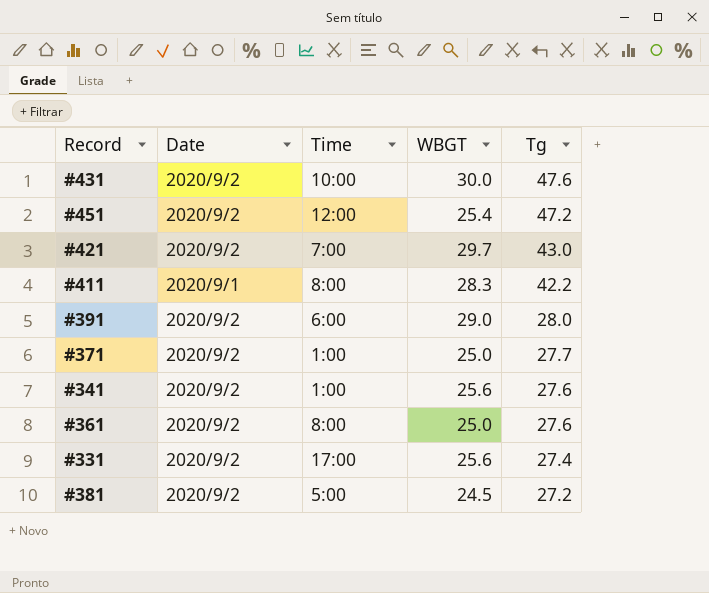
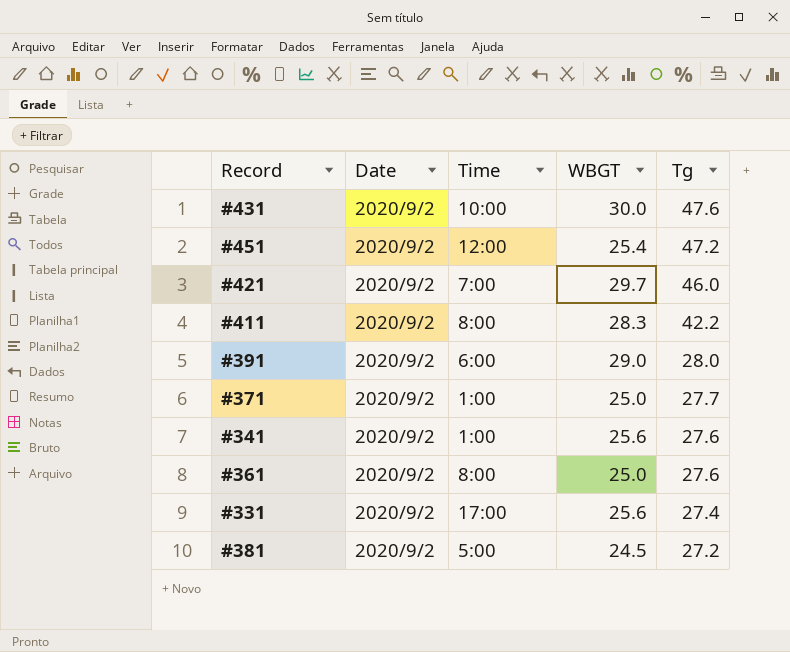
#421 | Tg: 43.0 -> 46.0
#411 | Date: 2020/9/1 -> 2020/9/2

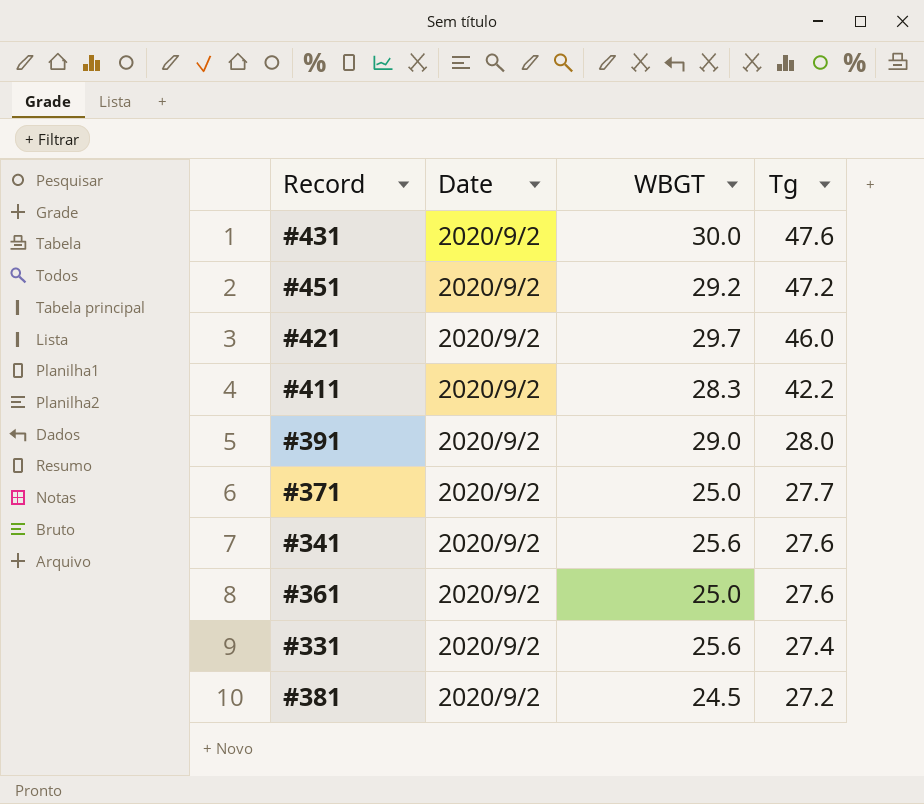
column Time | position: 3 -> none
#451 | WBGT: 25.4 -> 29.2

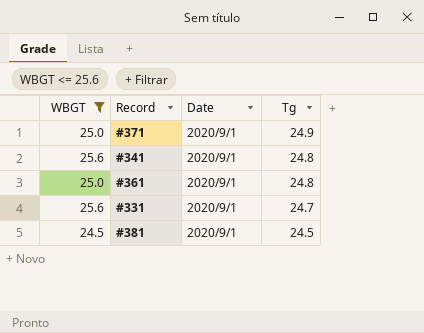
filter: none -> WBGT <= 25.6
column WBGT | position: 3 -> 1
#371 | Date: 2020/9/2 -> 2020/9/1
#371 | Tg: 27.7 -> 24.9
#341 | Date: 2020/9/2 -> 2020/9/1
#341 | Tg: 27.6 -> 24.8
#361 | Date: 2020/9/2 -> 2020/9/1
#361 | Tg: 27.6 -> 24.8
#331 | Date: 2020/9/2 -> 2020/9/1
#331 | Tg: 27.4 -> 24.7
#381 | Date: 2020/9/2 -> 2020/9/1
#381 | Tg: 27.2 -> 24.5

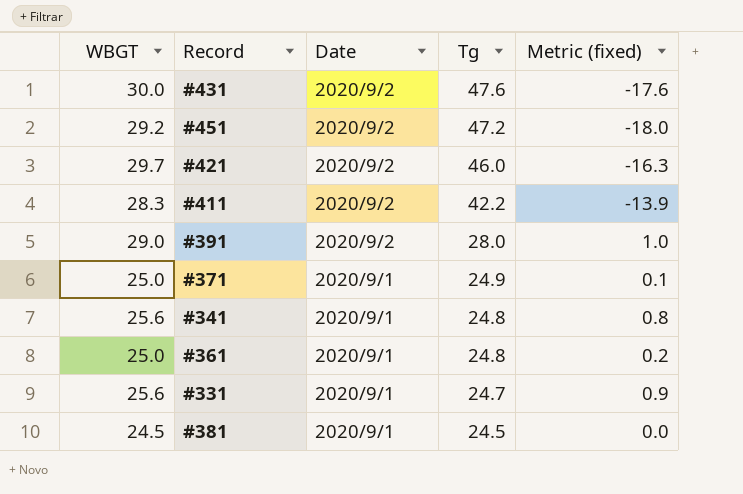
filter: WBGT <= 25.6 -> none
column Metric (fixed) | formula: none -> [WBGT] - [Tg]

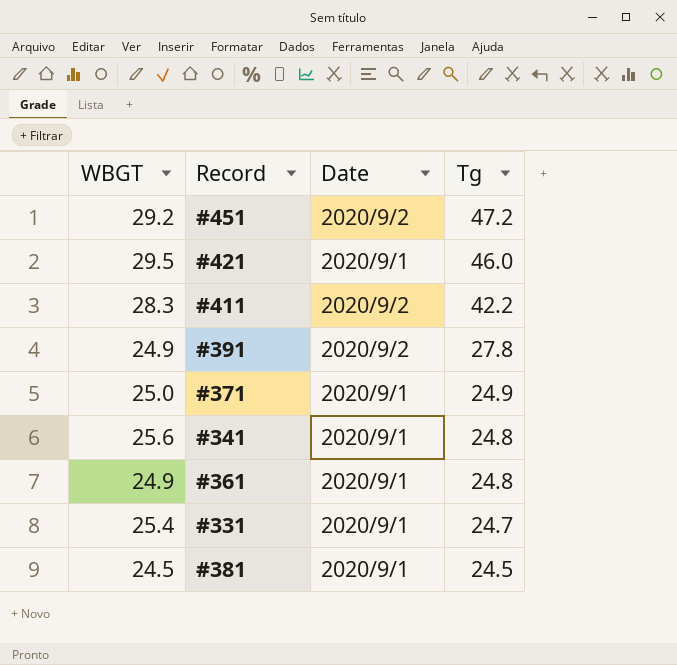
column Metric (fixed) | formula: [WBGT] - [Tg] -> none
row #431: 30.0 | 2020/9/2 | 47.6 | -17.6 -> none
#421 | WBGT: 29.7 -> 29.5
#421 | Date: 2020/9/2 -> 2020/9/1
#391 | WBGT: 29.0 -> 24.9
#391 | Tg: 28.0 -> 27.8
#361 | WBGT: 25.0 -> 24.9
#331 | WBGT: 25.6 -> 25.4

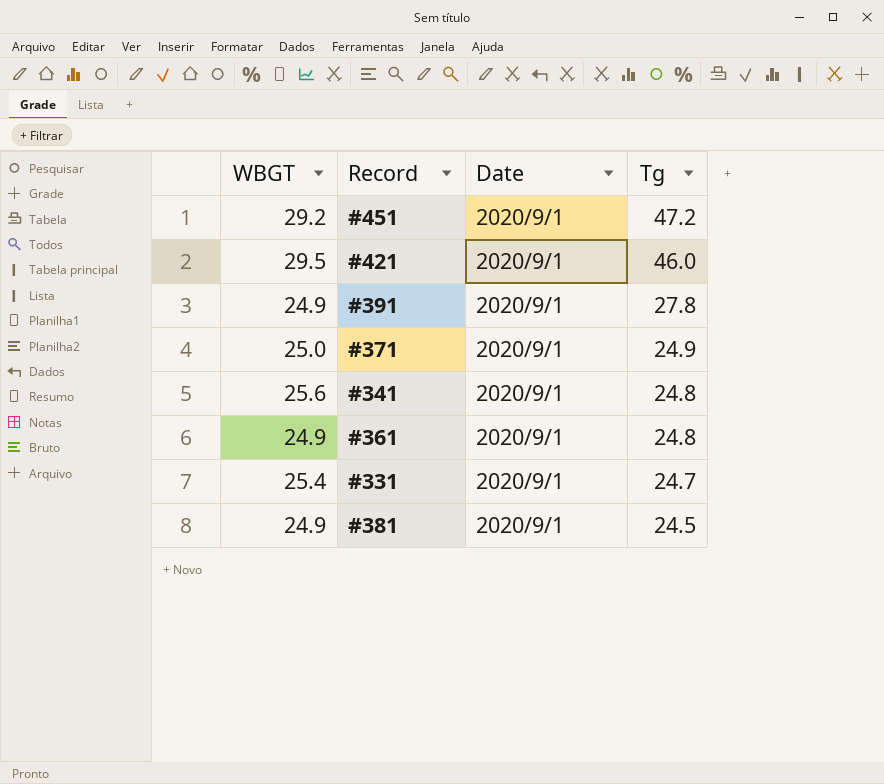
row #411: 28.3 | 2020/9/2 | 42.2 -> none
#451 | Date: 2020/9/2 -> 2020/9/1
#391 | Date: 2020/9/2 -> 2020/9/1
#381 | WBGT: 24.5 -> 24.9

